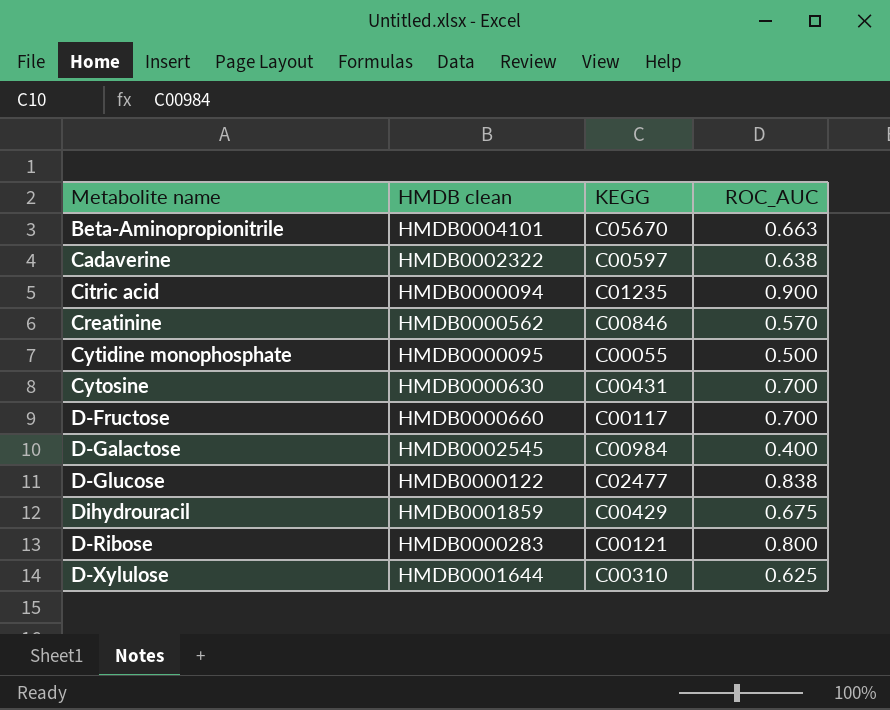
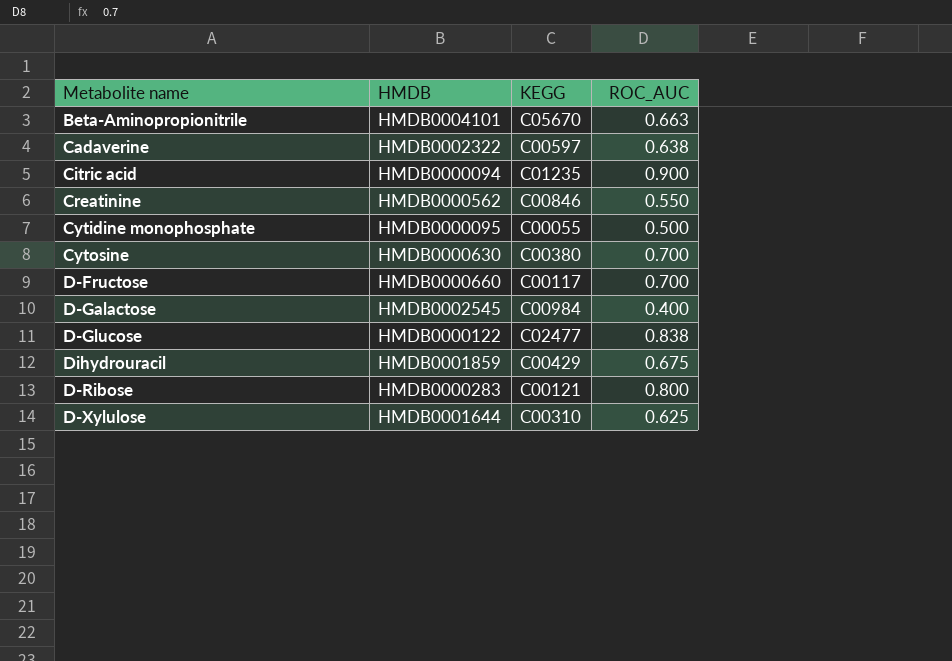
column name: HMDB clean -> HMDB
Creatinine | ROC_AUC: 0.570 -> 0.550
Cytosine | KEGG: C00431 -> C00380

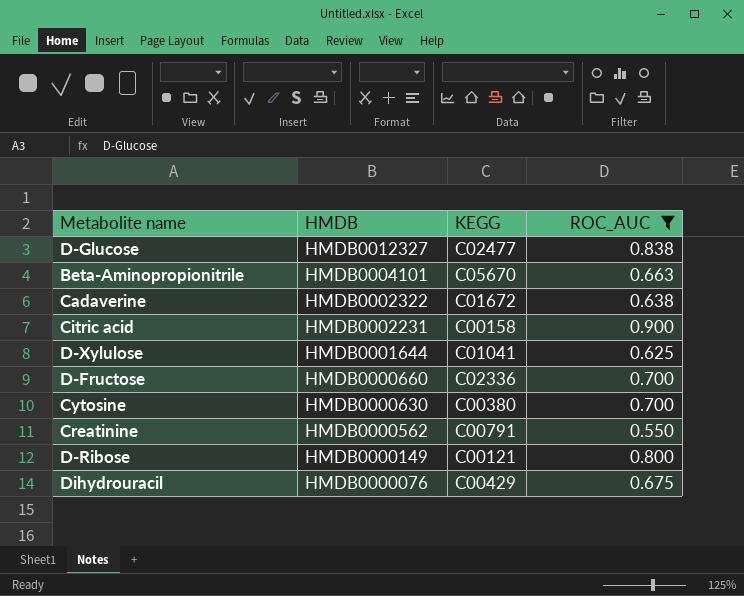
filter: none -> ROC_AUC >= 0.550
row order: none -> HMDB descending
D-Glucose | HMDB: HMDB0000122 -> HMDB0012327
Cadaverine | KEGG: C00597 -> C01672
Citric acid | HMDB: HMDB0000094 -> HMDB0002231
Citric acid | KEGG: C01235 -> C00158
D-Xylulose | KEGG: C00310 -> C01041
D-Fructose | KEGG: C00117 -> C02336
Creatinine | KEGG: C00846 -> C00791
D-Ribose | HMDB: HMDB0000283 -> HMDB0000149
Dihydrouracil | HMDB: HMDB0001859 -> HMDB0000076

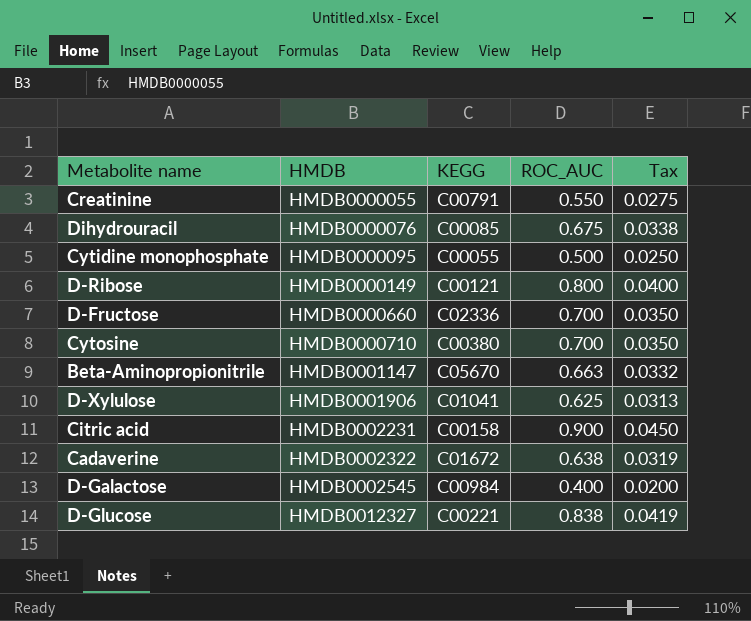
filter: ROC_AUC >= 0.550 -> none
row order: HMDB descending -> HMDB ascending
column Tax | formula: none -> [ROC_AUC] * 0.05
Creatinine | HMDB: HMDB0000562 -> HMDB0000055
Dihydrouracil | KEGG: C00429 -> C00085
Cytosine | HMDB: HMDB0000630 -> HMDB0000710
Beta-Aminopropionitrile | HMDB: HMDB0004101 -> HMDB0001147
D-Xylulose | HMDB: HMDB0001644 -> HMDB0001906
D-Glucose | KEGG: C02477 -> C00221

